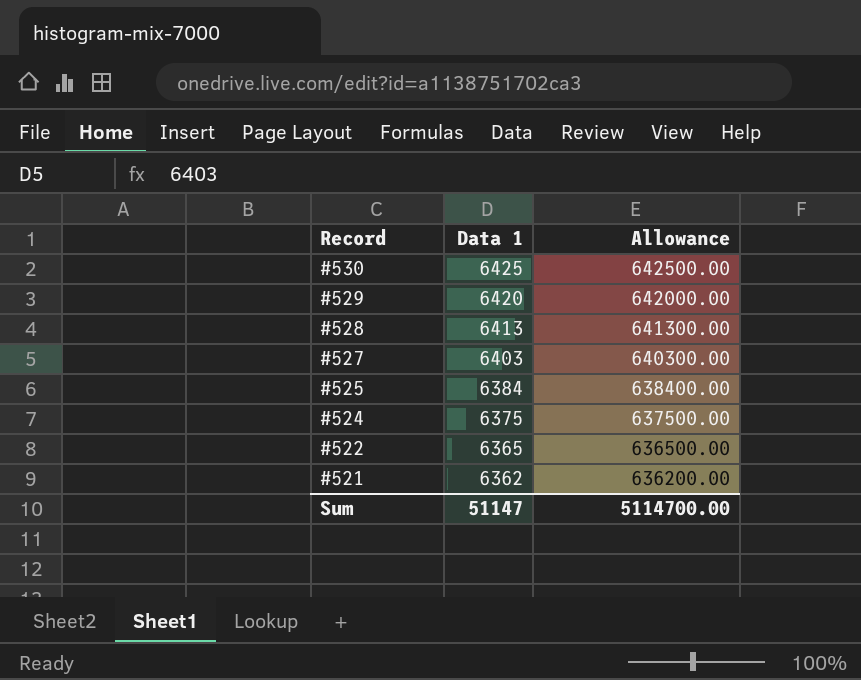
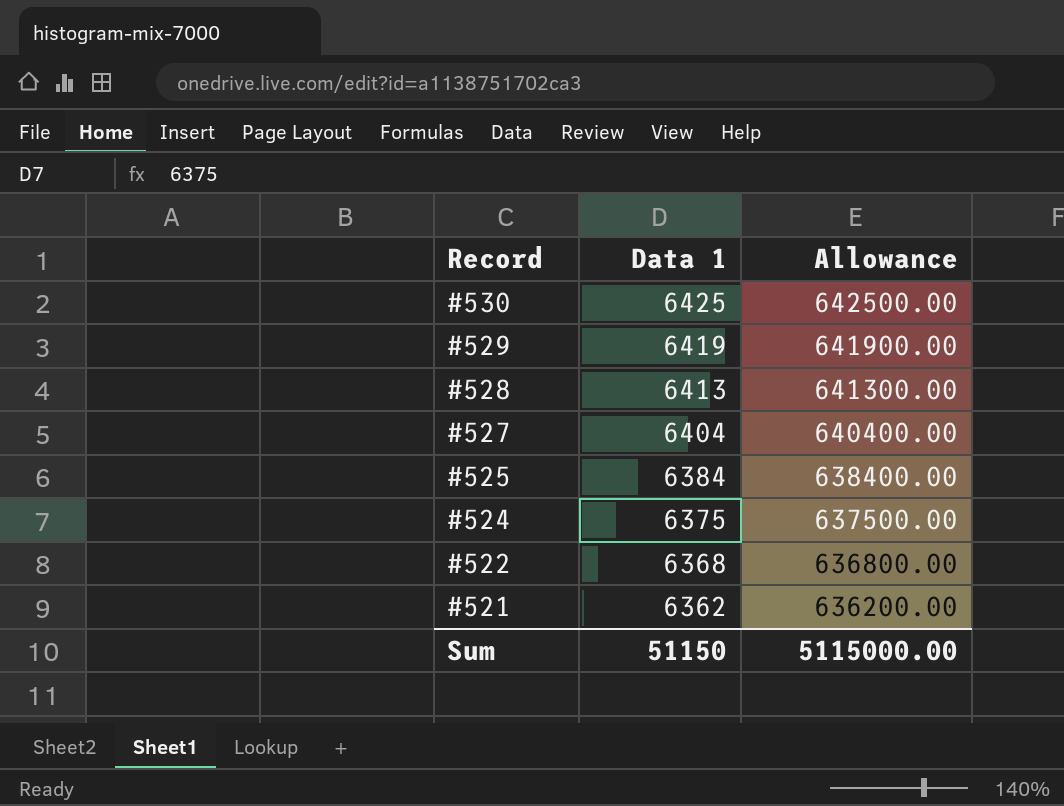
#529 | Data 1: 6420 -> 6419
#529 | Allowance: 642000.00 -> 641900.00
#527 | Data 1: 6403 -> 6404
#527 | Allowance: 640300.00 -> 640400.00
#522 | Data 1: 6365 -> 6368
#522 | Allowance: 636500.00 -> 636800.00
Sum | Data 1: 51147 -> 51150
Sum | Allowance: 5114700.00 -> 5115000.00

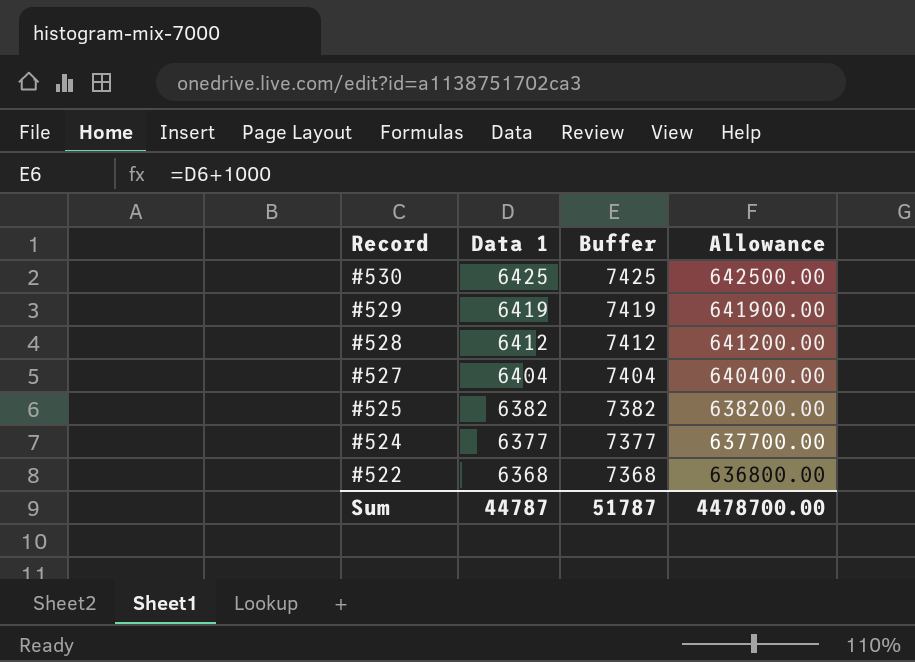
column Buffer | formula: none -> [Data 1] + 1000
row #521: 6362 | 636200.00 -> none
#528 | Data 1: 6413 -> 6412
#528 | Allowance: 641300.00 -> 641200.00
#525 | Data 1: 6384 -> 6382
#525 | Allowance: 638400.00 -> 638200.00
#524 | Data 1: 6375 -> 6377
#524 | Allowance: 637500.00 -> 637700.00
Sum | Data 1: 51150 -> 44787
Sum | Allowance: 5115000.00 -> 4478700.00

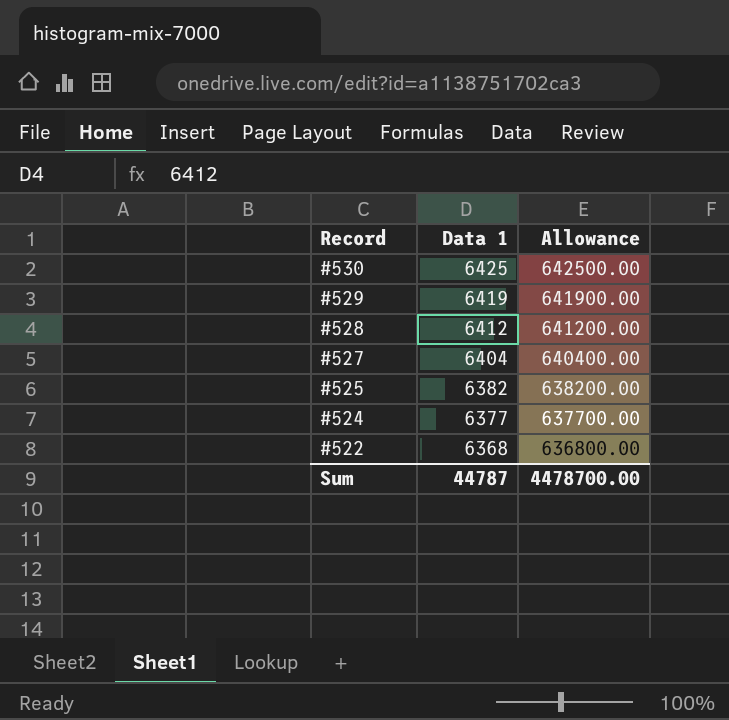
column Buffer | formula: [Data 1] + 1000 -> none

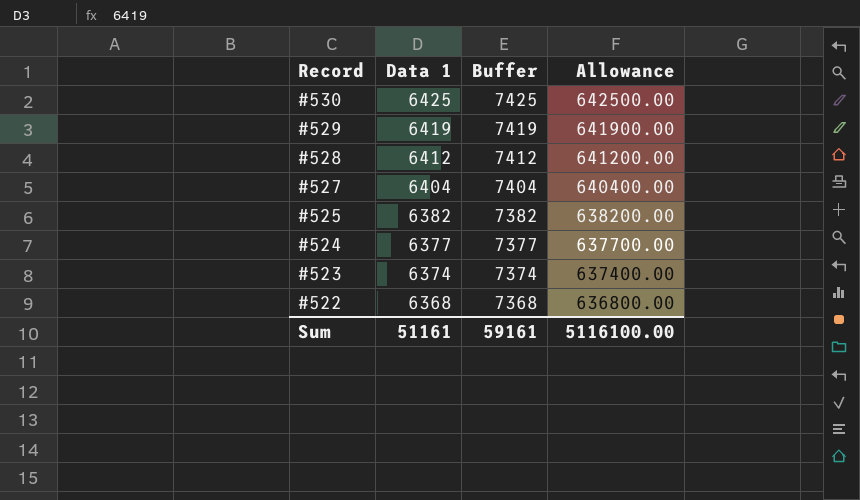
column Buffer | formula: none -> [Data 1] + 1000
row #523: none -> 6374 | 7374 | 637400.00
Sum | Data 1: 44787 -> 51161
Sum | Allowance: 4478700.00 -> 5116100.00

